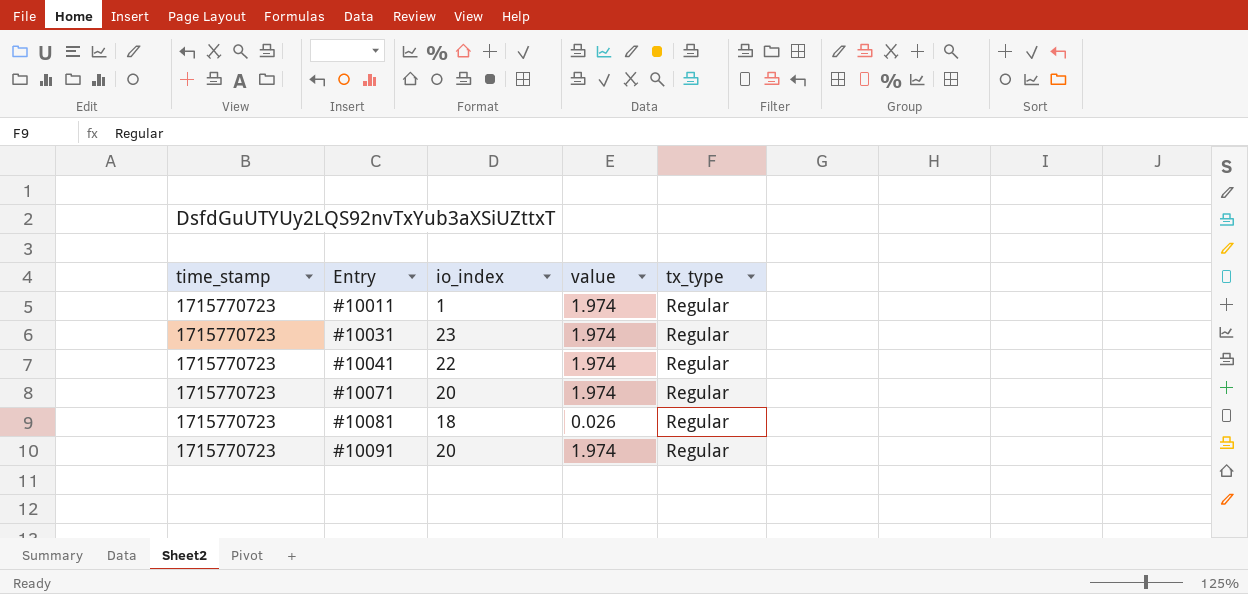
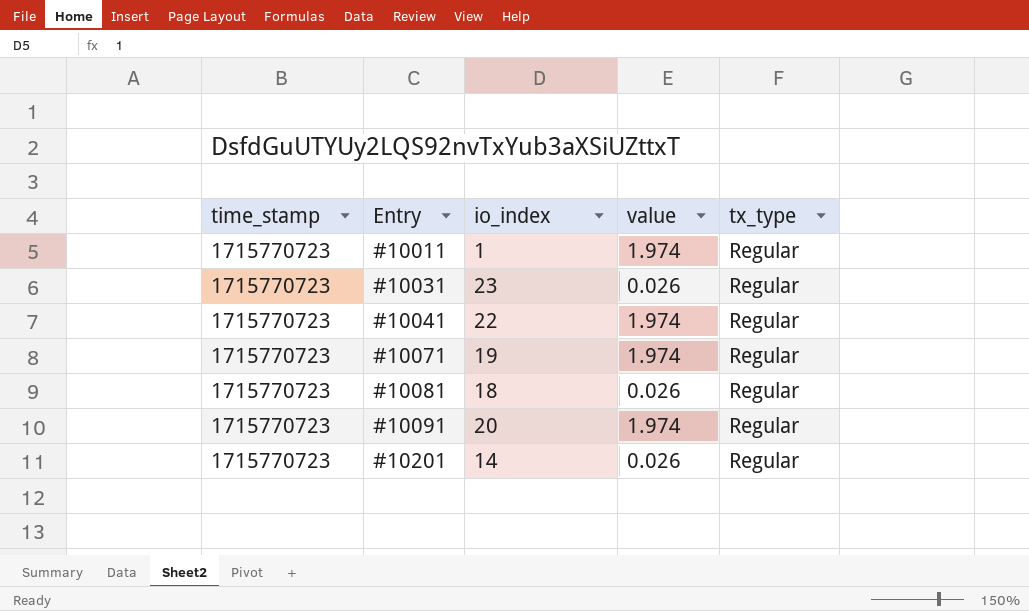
#10031 | value: 1.974 -> 0.026
#10071 | io_index: 20 -> 19
row #10201: none -> 1715770723 | 14 | 0.026 | Regular

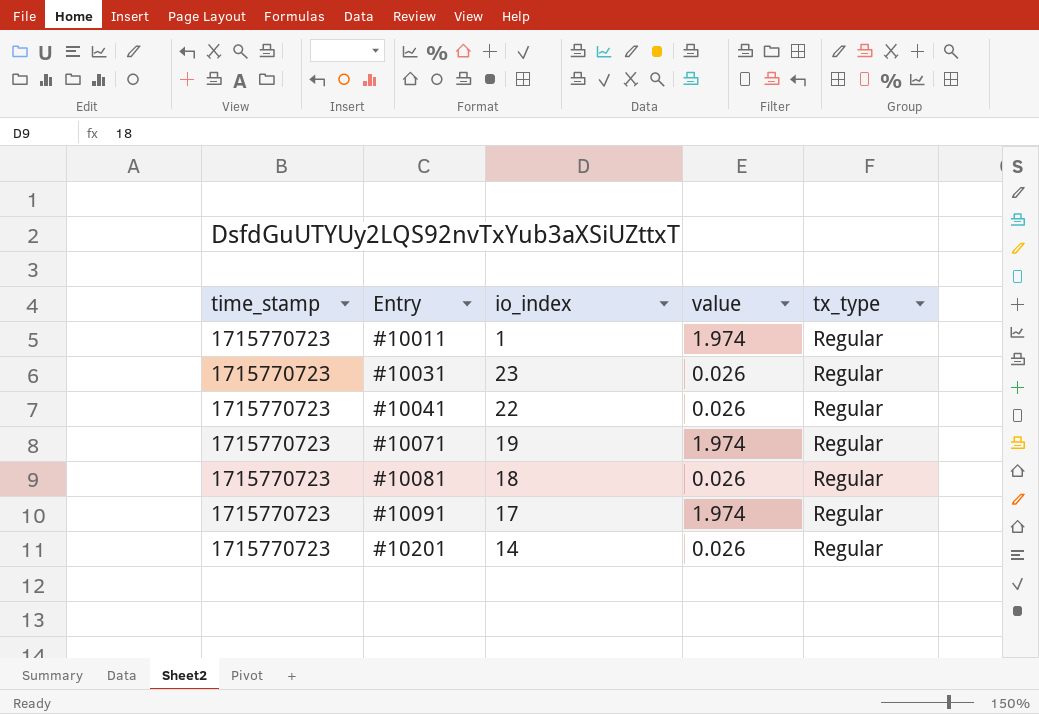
#10041 | value: 1.974 -> 0.026
#10091 | io_index: 20 -> 17

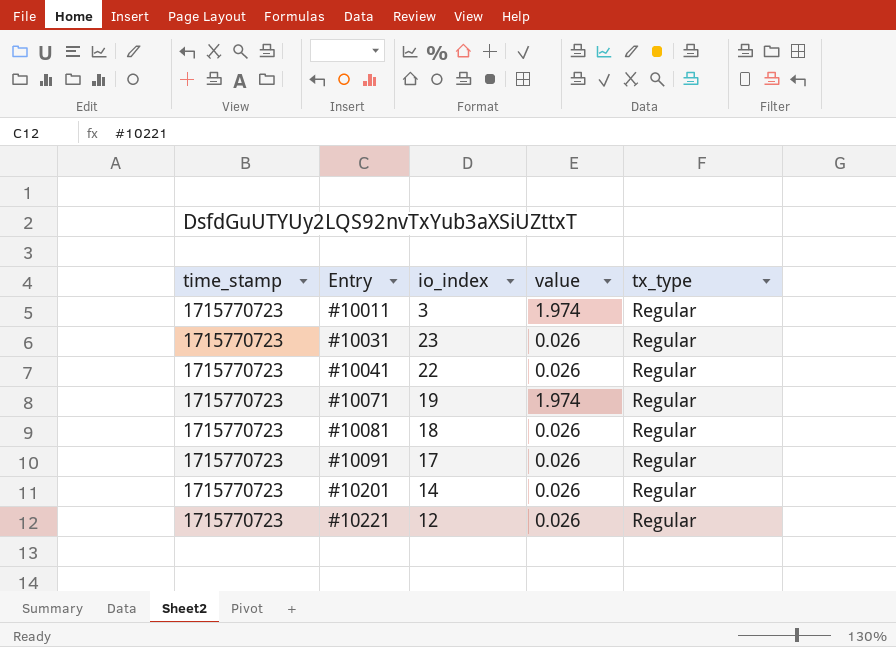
#10011 | io_index: 1 -> 3
#10091 | value: 1.974 -> 0.026
row #10221: none -> 1715770723 | 12 | 0.026 | Regular

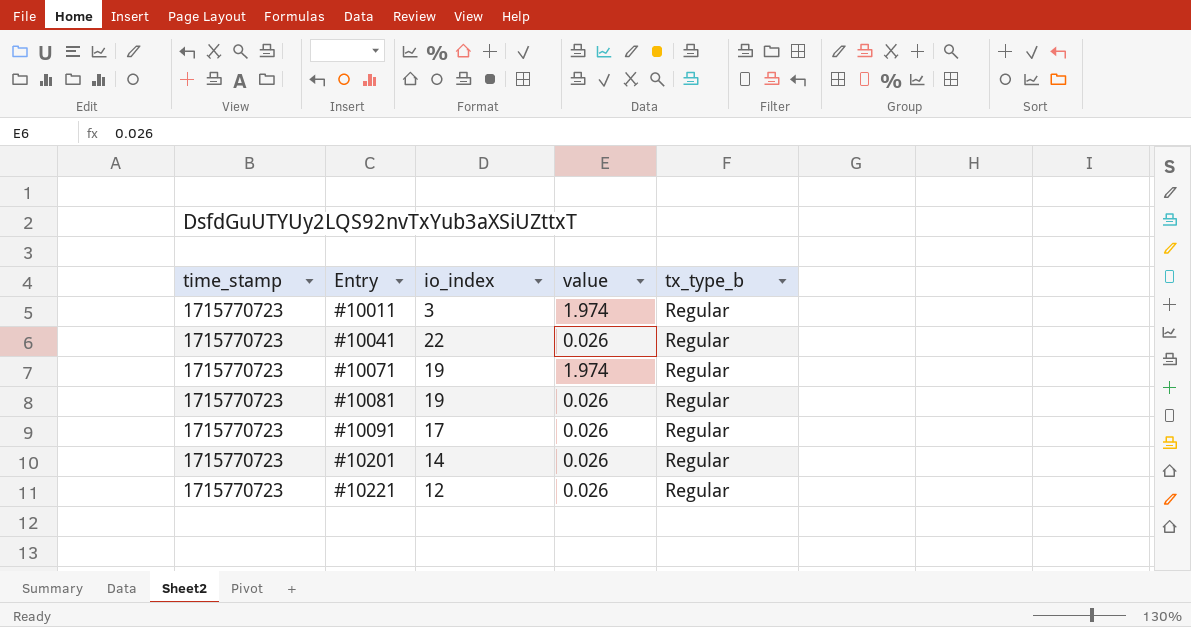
column name: tx_type -> tx_type_b
row #10031: 1715770723 | 23 | 0.026 | Regular -> none
#10081 | io_index: 18 -> 19

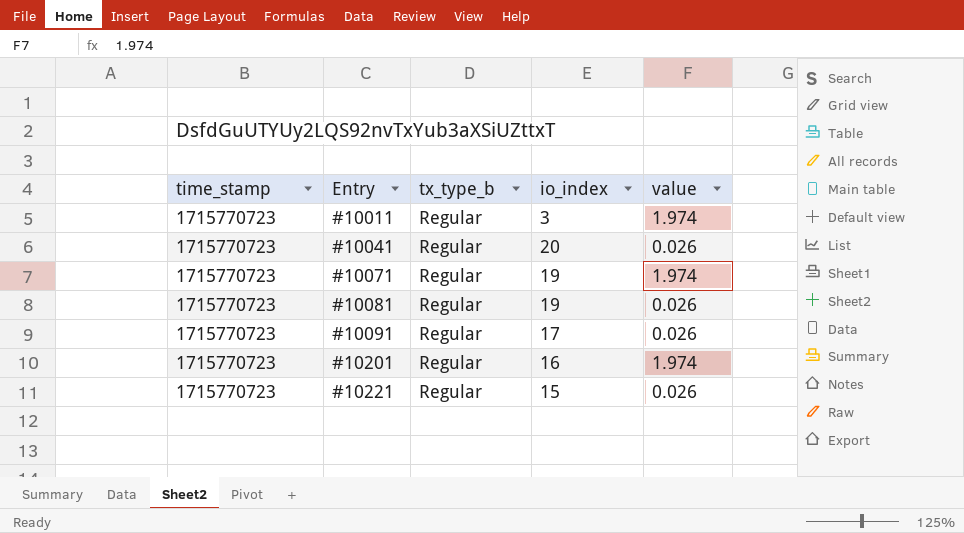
column tx_type_b | position: 5 -> 3
#10041 | io_index: 22 -> 20
#10201 | io_index: 14 -> 16
#10201 | value: 0.026 -> 1.974
#10221 | io_index: 12 -> 15

